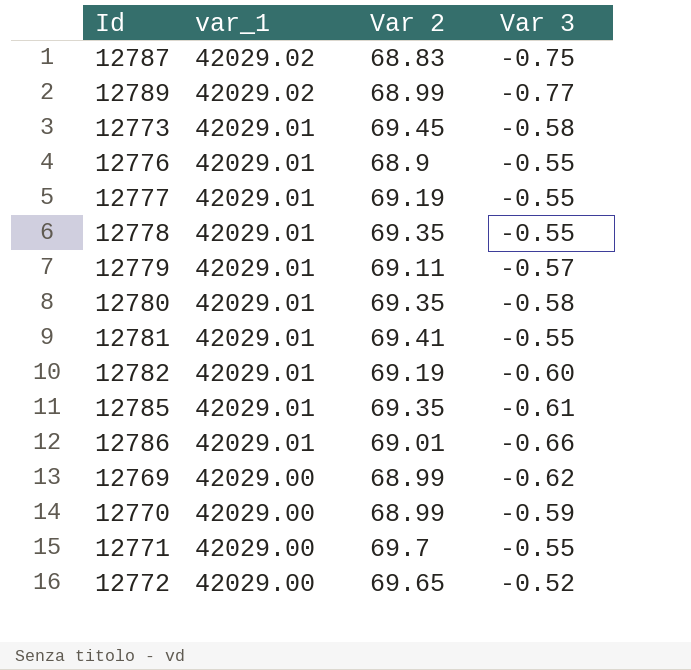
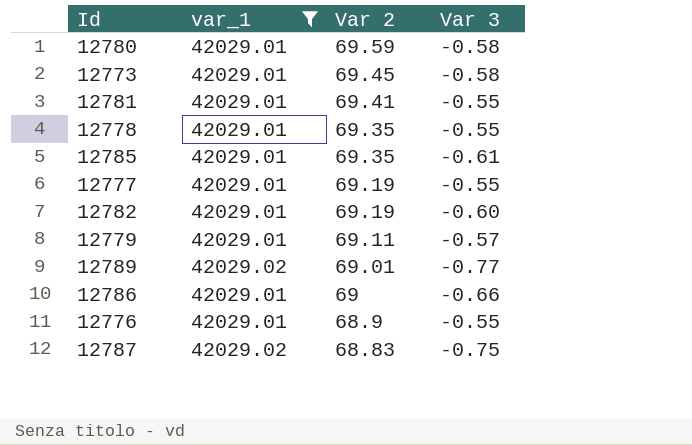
filter: none -> var_1 != 42029.00
row order: var_1 descending -> Var 2 descending
12780 | Var 2: 69.35 -> 69.59
12789 | Var 2: 68.99 -> 69.01
12786 | Var 2: 69.01 -> 69

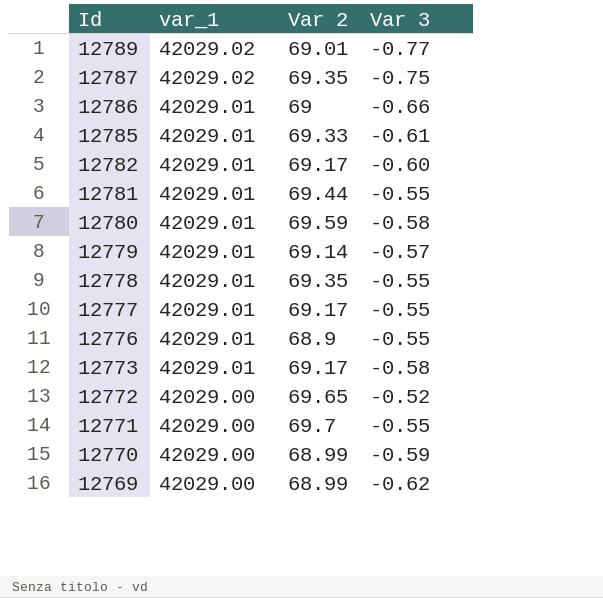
filter: var_1 != 42029.00 -> none
row order: Var 2 descending -> Id descending
12787 | Var 2: 68.83 -> 69.35
12785 | Var 2: 69.35 -> 69.33
12782 | Var 2: 69.19 -> 69.17
12781 | Var 2: 69.41 -> 69.44
12779 | Var 2: 69.11 -> 69.14
12777 | Var 2: 69.19 -> 69.17
12773 | Var 2: 69.45 -> 69.17

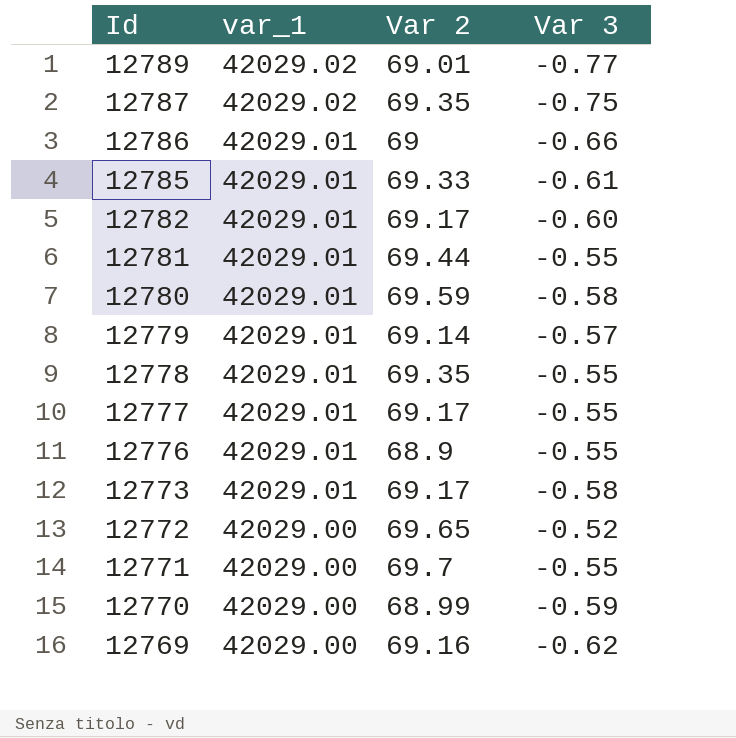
12769 | Var 2: 68.99 -> 69.16

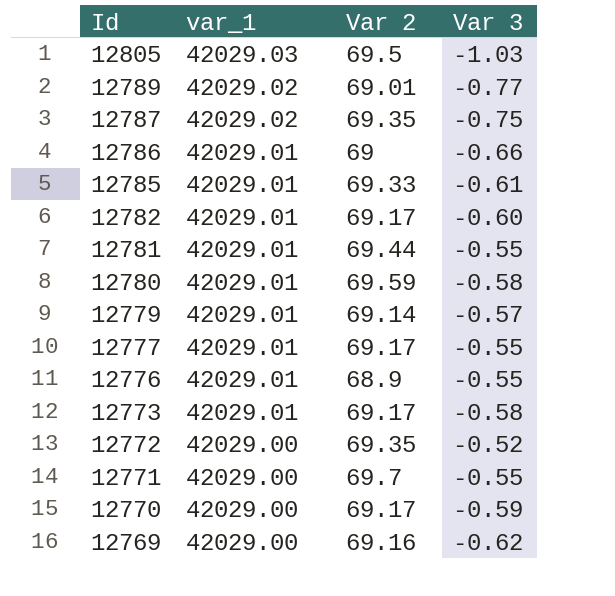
row 12778: 42029.01 | 69.35 | -0.55 -> none
row 12805: none -> 42029.03 | 69.5 | -1.03
12772 | Var 2: 69.65 -> 69.35
12770 | Var 2: 68.99 -> 69.17

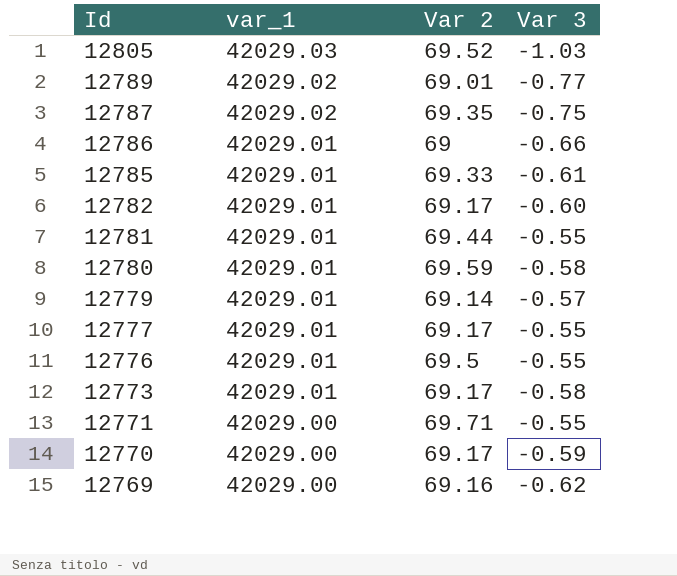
row 12772: 42029.00 | 69.35 | -0.52 -> none
12805 | Var 2: 69.5 -> 69.52
12776 | Var 2: 68.9 -> 69.5
12771 | Var 2: 69.7 -> 69.71

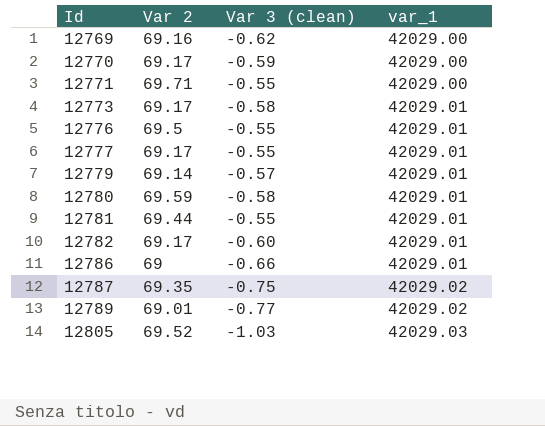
row order: Id descending -> Id ascending
column name: Var 3 -> Var 3 (clean)
column var_1 | position: 2 -> 4
row 12785: 42029.01 | 69.33 | -0.61 -> none

